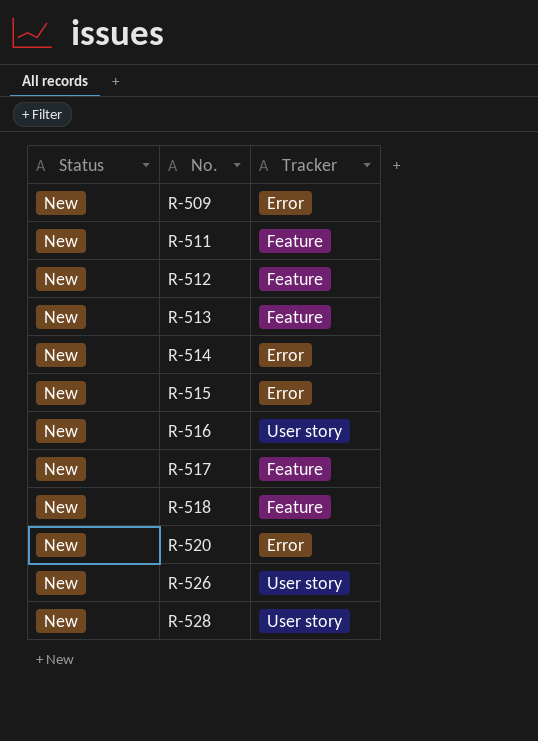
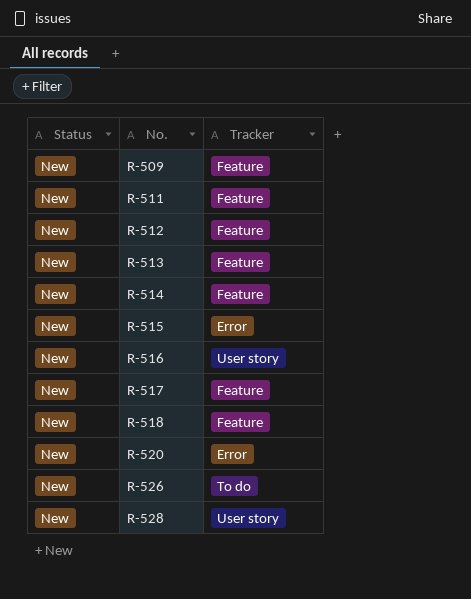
R-509 | Tracker: Error -> Feature
R-514 | Tracker: Error -> Feature
R-526 | Tracker: User story -> To do

